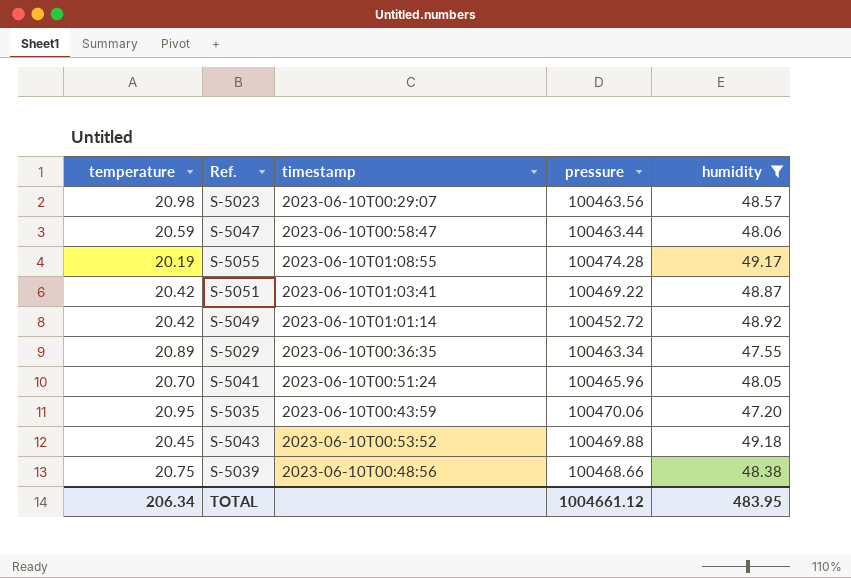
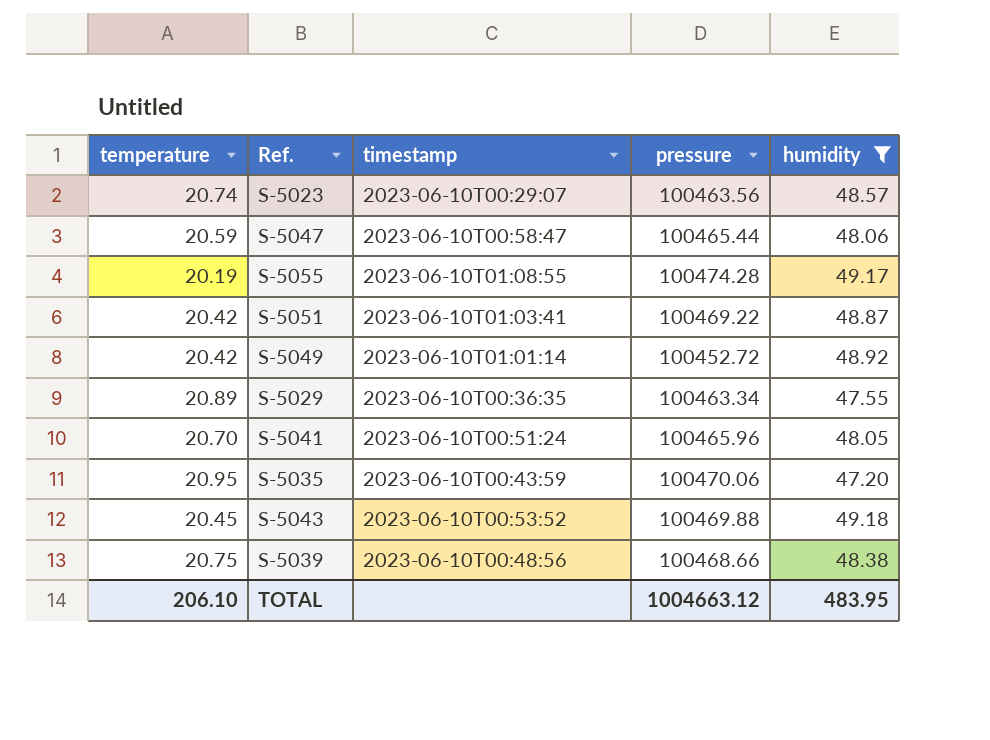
S-5023 | temperature: 20.98 -> 20.74
S-5047 | pressure: 100463.44 -> 100465.44
TOTAL | temperature: 206.34 -> 206.10
TOTAL | pressure: 1004661.12 -> 1004663.12

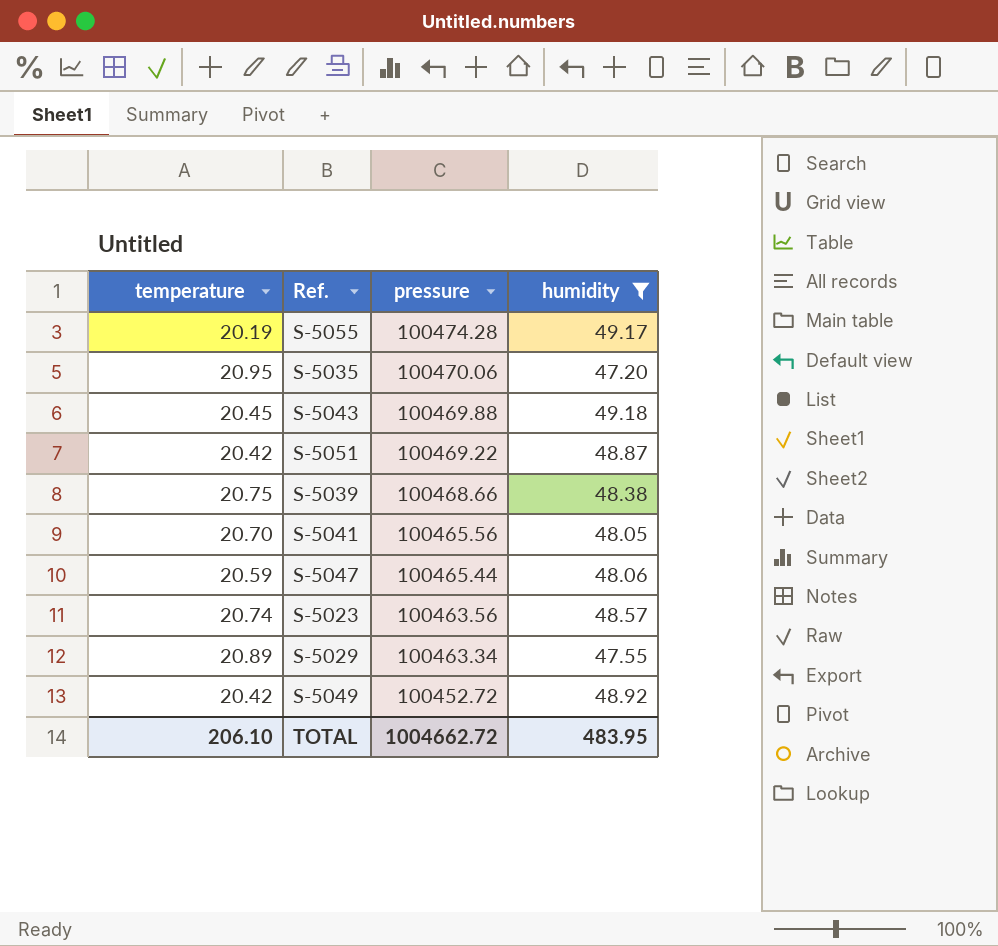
row order: none -> pressure descending
column timestamp | position: 3 -> none
S-5041 | pressure: 100465.96 -> 100465.56
TOTAL | pressure: 1004663.12 -> 1004662.72

